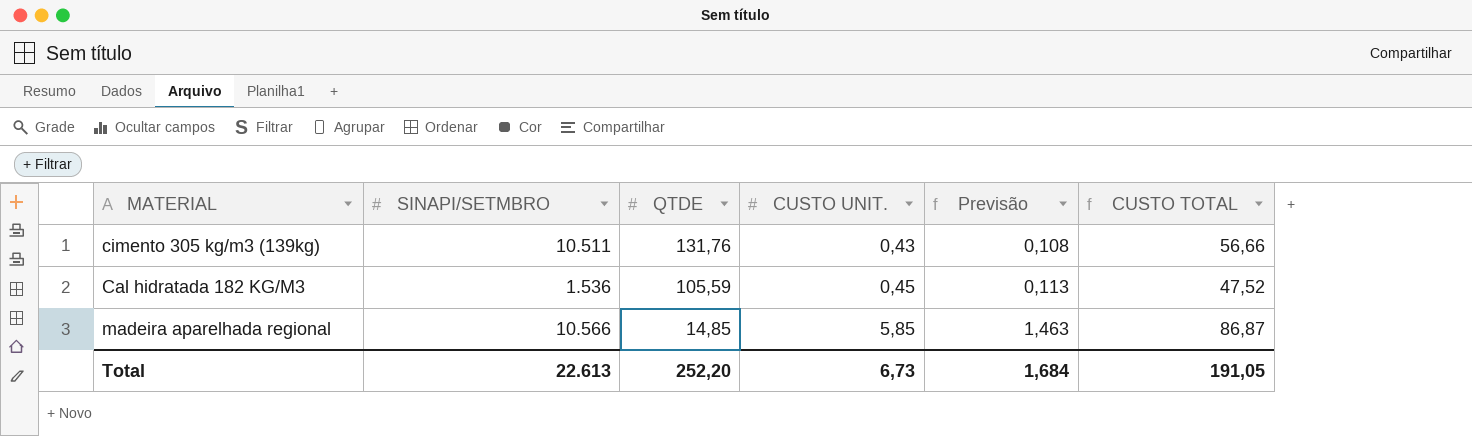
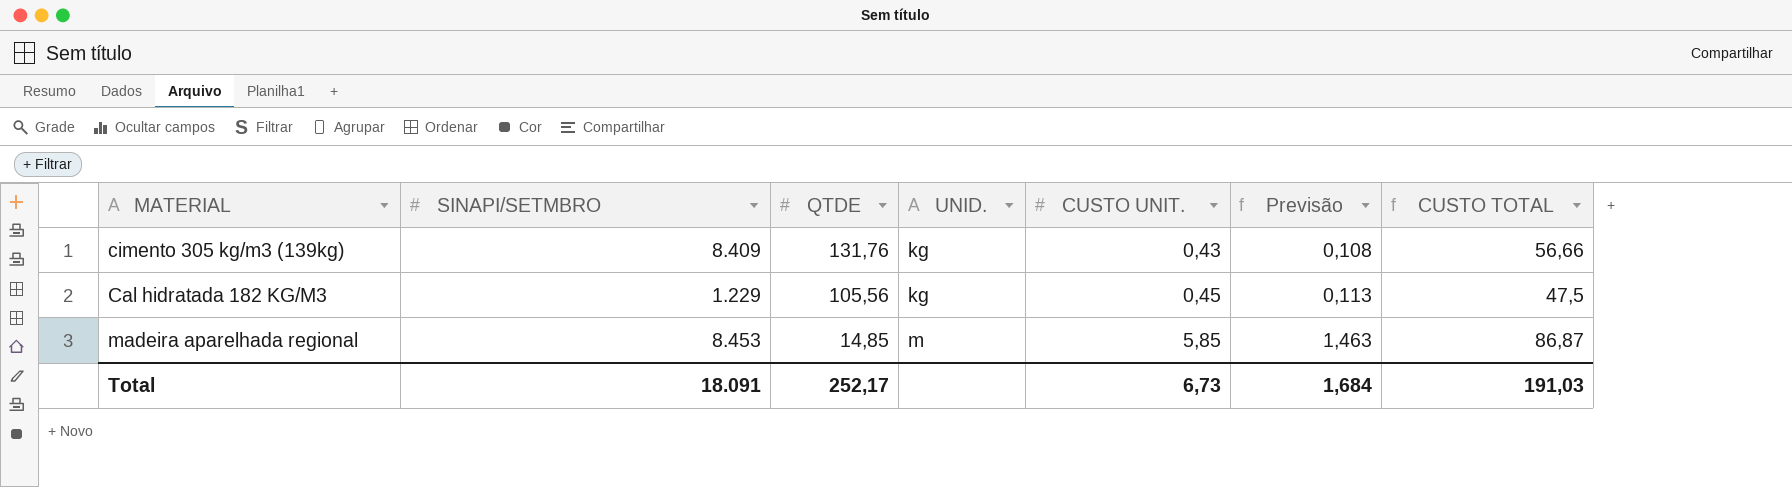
column UNID. | position: none -> 4
cimento 305 kg/m3 (139kg) | SINAPI/SETMBRO: 10.511 -> 8.409
Cal hidratada 182 KG/M3 | SINAPI/SETMBRO: 1.536 -> 1.229
Cal hidratada 182 KG/M3 | QTDE: 105,59 -> 105,56
Cal hidratada 182 KG/M3 | CUSTO TOTAL: 47,52 -> 47,5
madeira aparelhada regional | SINAPI/SETMBRO: 10.566 -> 8.453
Total | SINAPI/SETMBRO: 22.613 -> 18.091
Total | QTDE: 252,20 -> 252,17
Total | CUSTO TOTAL: 191,05 -> 191,03

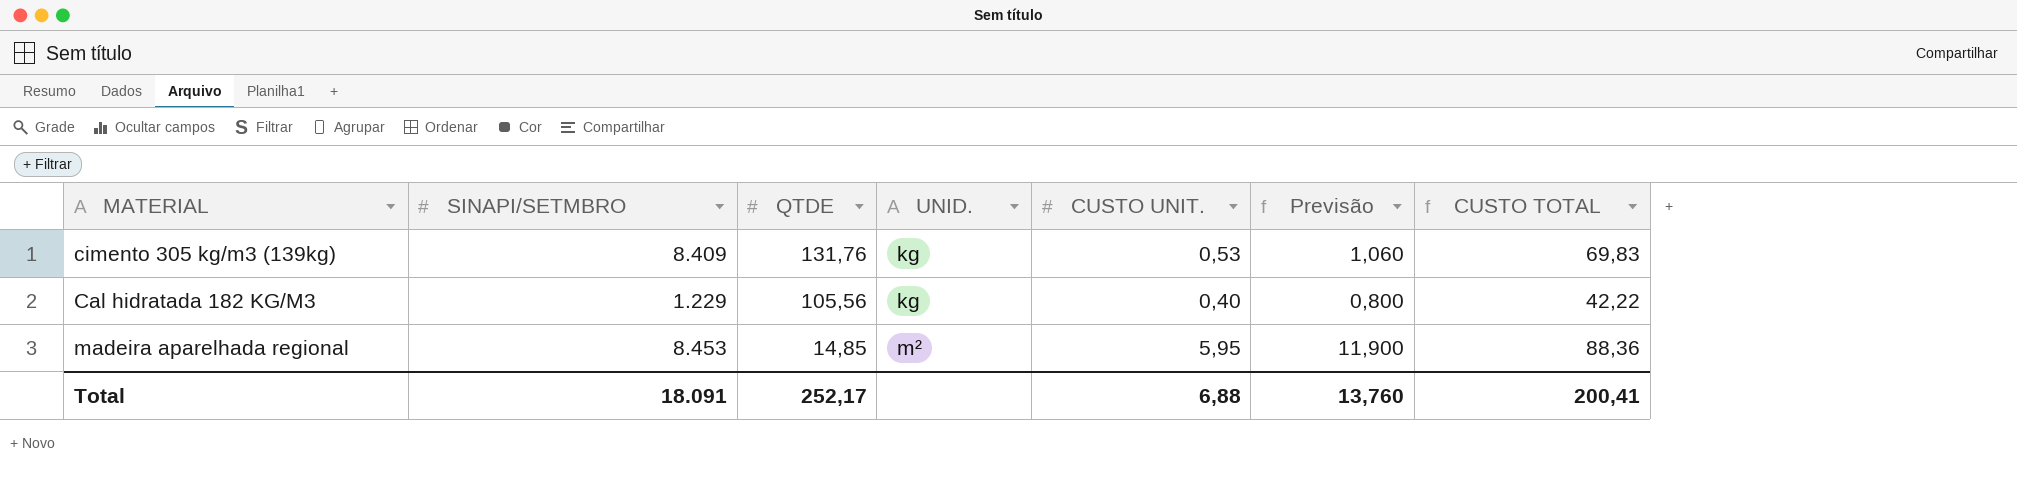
column Previsão | formula: [CUSTO UNIT.] * 0,25 -> [CUSTO UNIT.] * 2
cimento 305 kg/m3 (139kg) | CUSTO UNIT.: 0,43 -> 0,53
cimento 305 kg/m3 (139kg) | CUSTO TOTAL: 56,66 -> 69,83
Cal hidratada 182 KG/M3 | CUSTO UNIT.: 0,45 -> 0,40
Cal hidratada 182 KG/M3 | CUSTO TOTAL: 47,5 -> 42,22
madeira aparelhada regional | UNID.: m -> m²
madeira aparelhada regional | CUSTO UNIT.: 5,85 -> 5,95
madeira aparelhada regional | CUSTO TOTAL: 86,87 -> 88,36
Total | CUSTO UNIT.: 6,73 -> 6,88
Total | Previsão: 1,684 -> 13,760
Total | CUSTO TOTAL: 191,03 -> 200,41

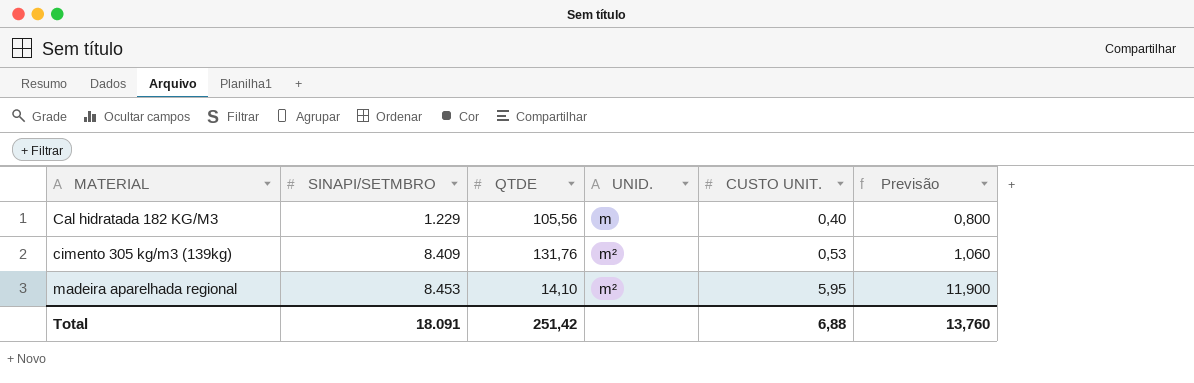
row order: QTDE descending -> MATERIAL ascending
column CUSTO TOTAL | formula: [QTDE] * [CUSTO UNIT.] -> none
Cal hidratada 182 KG/M3 | UNID.: kg -> m
cimento 305 kg/m3 (139kg) | UNID.: kg -> m²
madeira aparelhada regional | QTDE: 14,85 -> 14,10
Total | QTDE: 252,17 -> 251,42

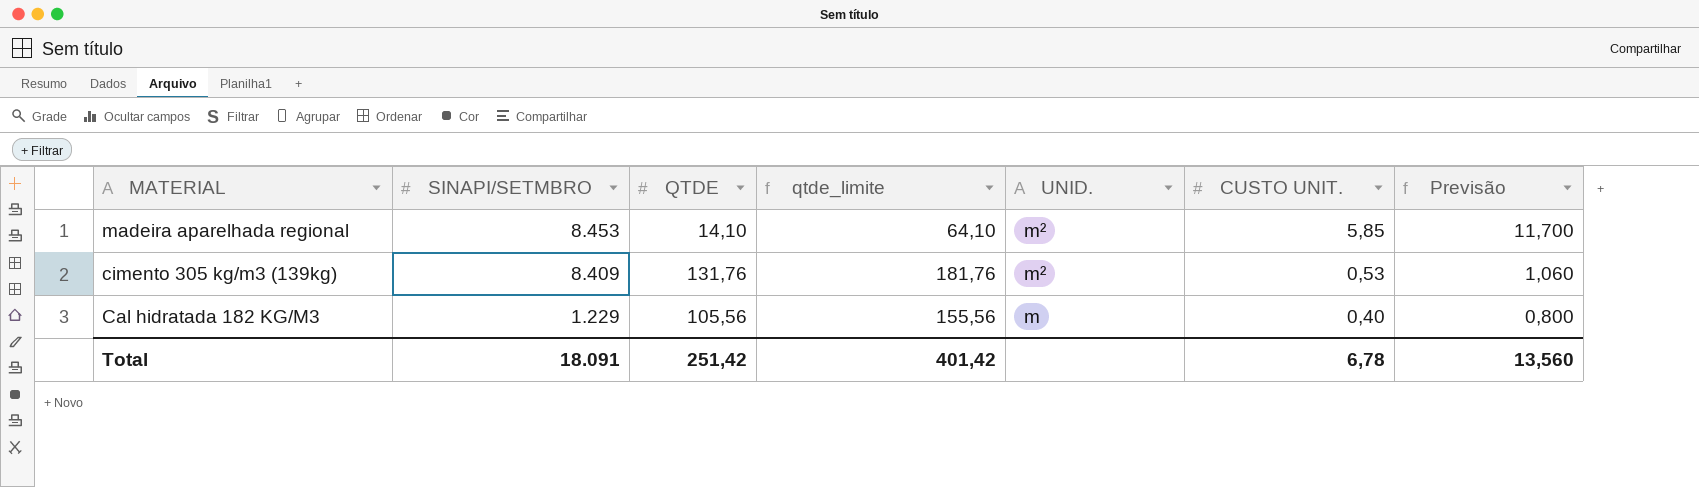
row order: MATERIAL ascending -> MATERIAL descending
column qtde_limite | formula: none -> [QTDE] + 50
madeira aparelhada regional | CUSTO UNIT.: 5,95 -> 5,85
madeira aparelhada regional | Previsão: 11,900 -> 11,700
Total | CUSTO UNIT.: 6,88 -> 6,78
Total | Previsão: 13,760 -> 13,560

